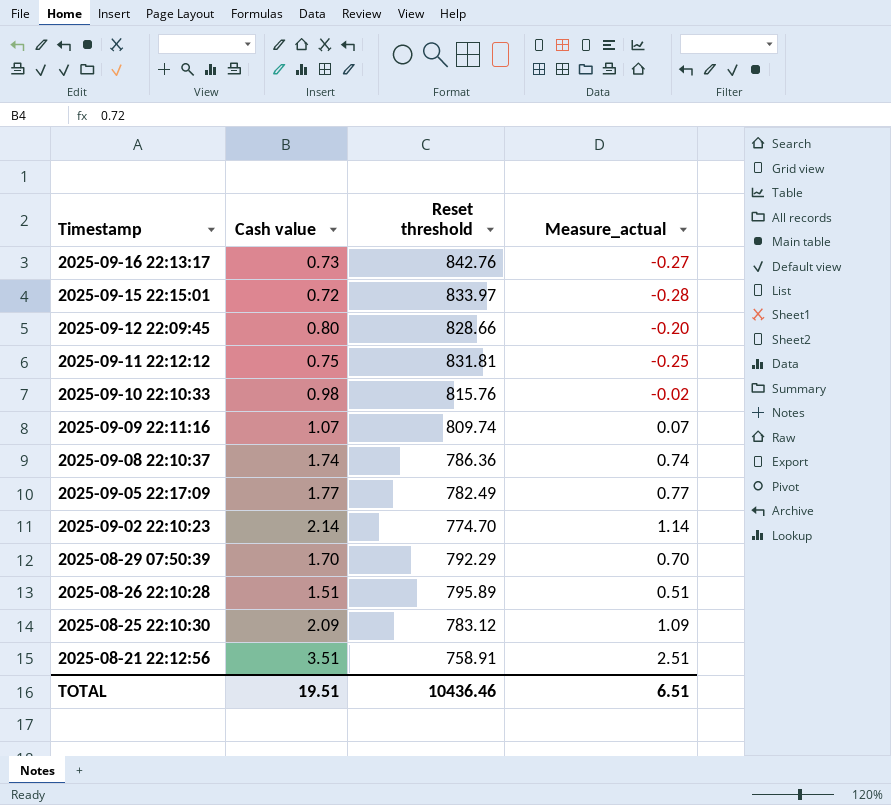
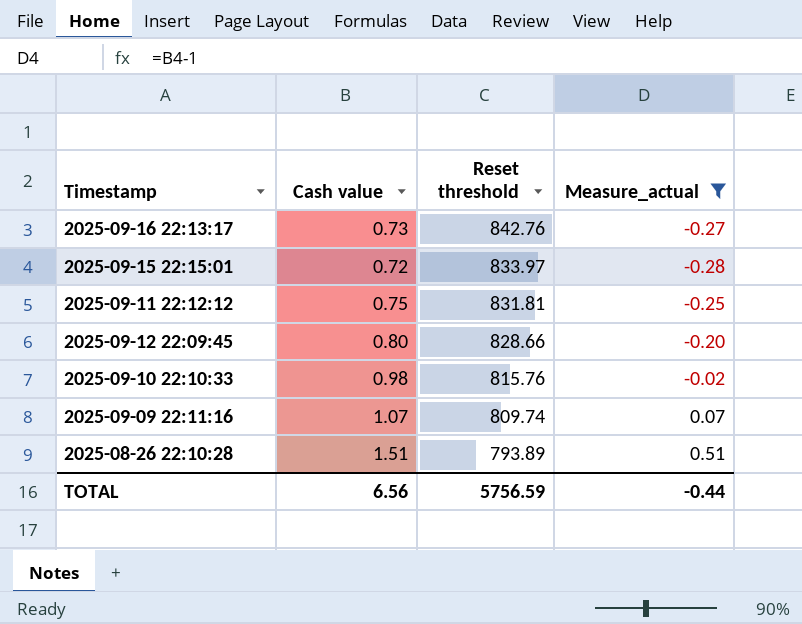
filter: none -> Measure_actual <= 0.51
row order: Timestamp descending -> Reset threshold descending
2025-08-26 22:10:28 | Reset threshold: 795.89 -> 793.89
TOTAL | Cash value: 19.51 -> 6.56
TOTAL | Reset threshold: 10436.46 -> 5756.59
TOTAL | Measure_actual: 6.51 -> -0.44

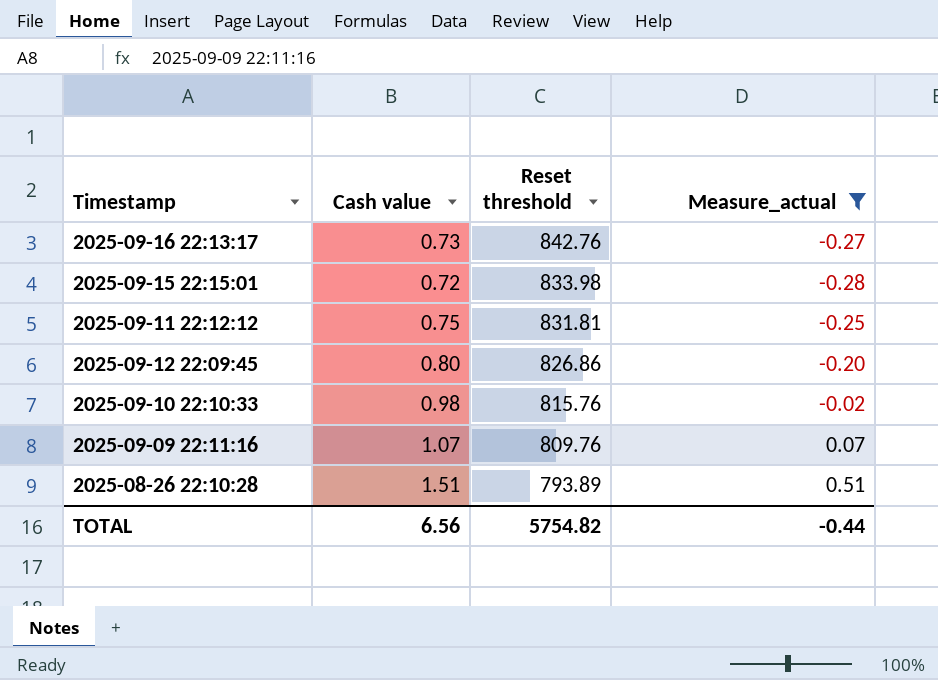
2025-09-15 22:15:01 | Reset threshold: 833.97 -> 833.98
2025-09-12 22:09:45 | Reset threshold: 828.66 -> 826.86
2025-09-09 22:11:16 | Reset threshold: 809.74 -> 809.76
TOTAL | Reset threshold: 5756.59 -> 5754.82

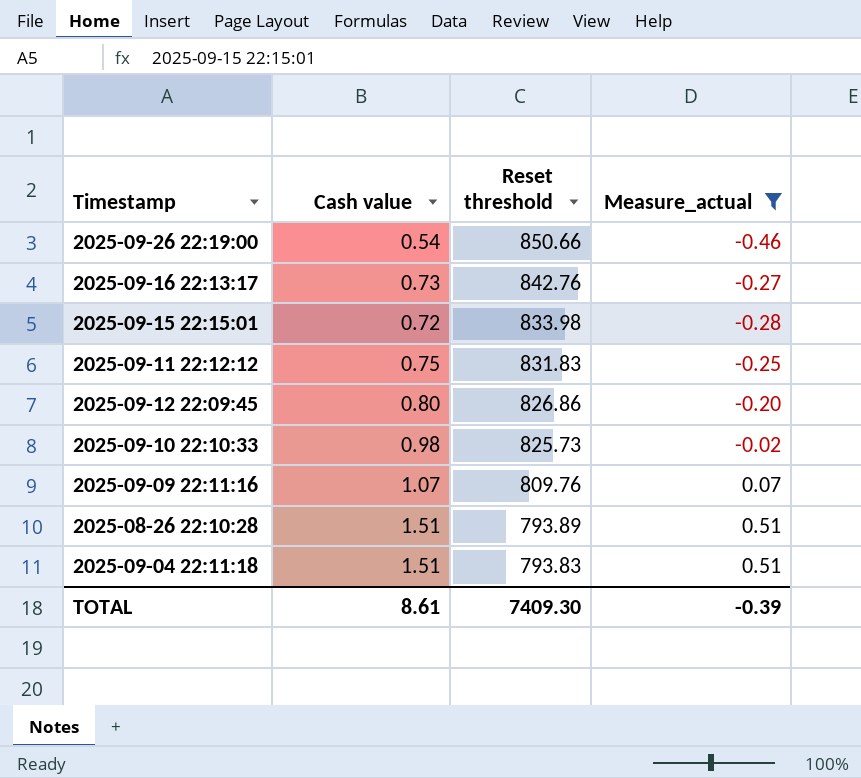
row 2025-09-26 22:19:00: none -> 0.54 | 850.66 | -0.46
2025-09-11 22:12:12 | Reset threshold: 831.81 -> 831.83
2025-09-10 22:10:33 | Reset threshold: 815.76 -> 825.73
row 2025-09-04 22:11:18: none -> 1.51 | 793.83 | 0.51
TOTAL | Cash value: 6.56 -> 8.61
TOTAL | Reset threshold: 5754.82 -> 7409.30
TOTAL | Measure_actual: -0.44 -> -0.39

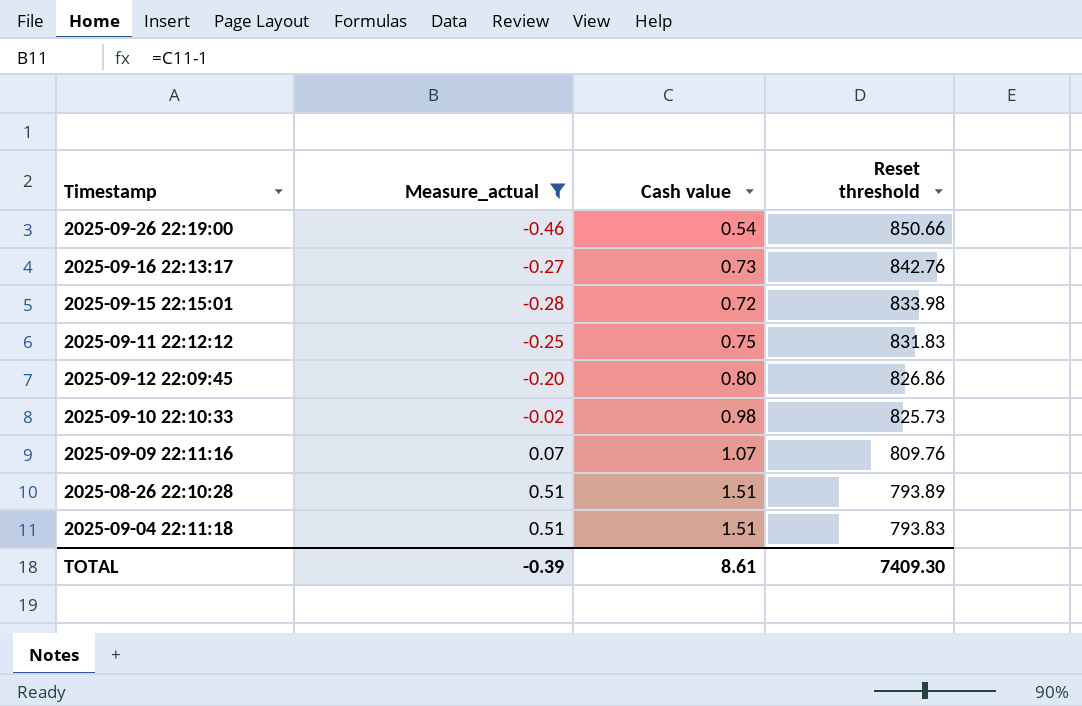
column Measure_actual | position: 4 -> 2

